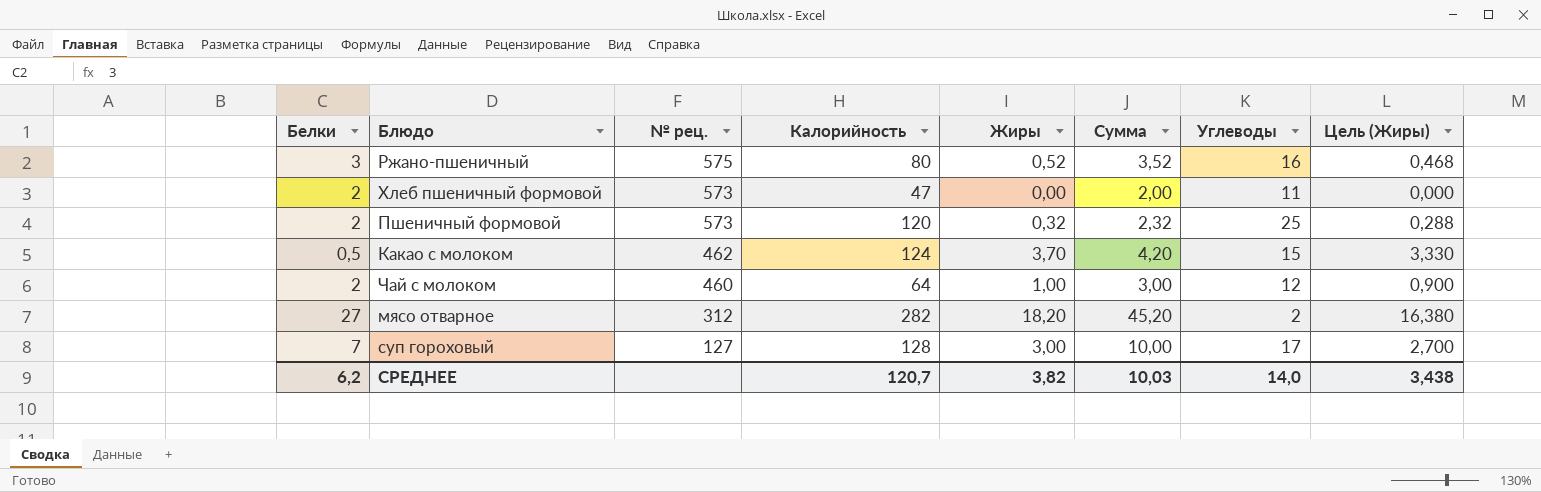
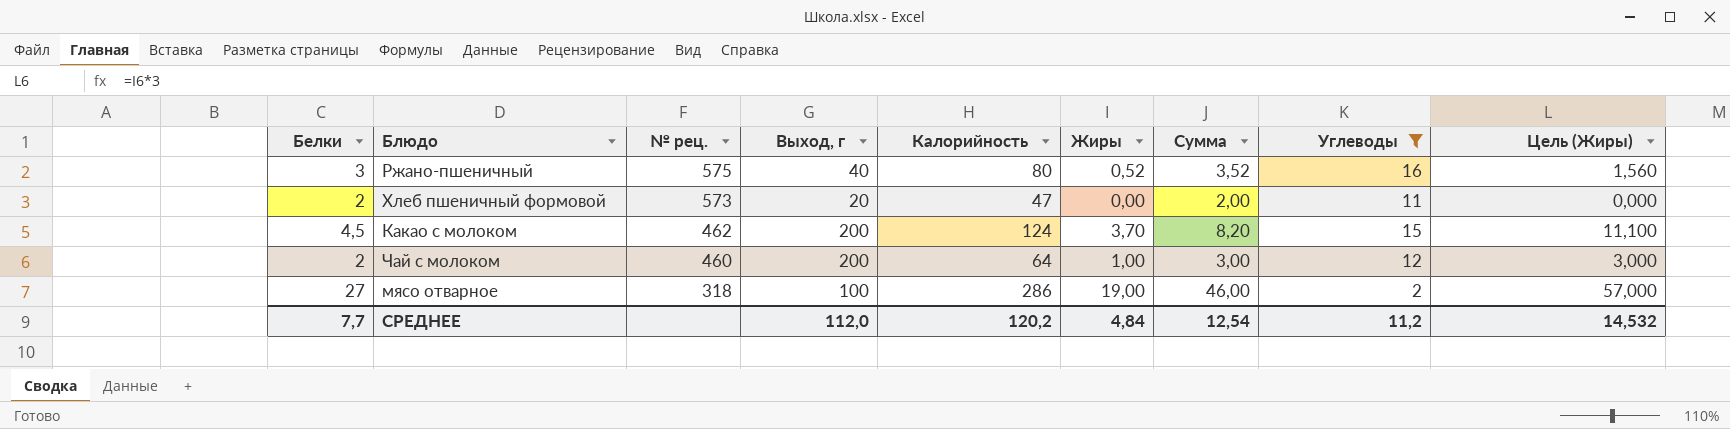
filter: none -> Углеводы <= 16
column Выход, г | position: none -> 4
column Цель (Жиры) | formula: [Жиры] * 0,9 -> [Жиры] * 3
Какао с молоком | Белки: 0,5 -> 4,5
Какао с молоком | Сумма: 4,20 -> 8,20
мясо отварное | № рец.: 312 -> 318
мясо отварное | Калорийность: 282 -> 286
мясо отварное | Жиры: 18,20 -> 19,00
мясо отварное | Сумма: 45,20 -> 46,00
СРЕДНЕЕ | Белки: 6,2 -> 7,7
СРЕДНЕЕ | Калорийность: 120,7 -> 120,2
СРЕДНЕЕ | Жиры: 3,82 -> 4,84
СРЕДНЕЕ | Сумма: 10,03 -> 12,54
СРЕДНЕЕ | Углеводы: 14,0 -> 11,2
СРЕДНЕЕ | Цель (Жиры): 3,438 -> 14,532

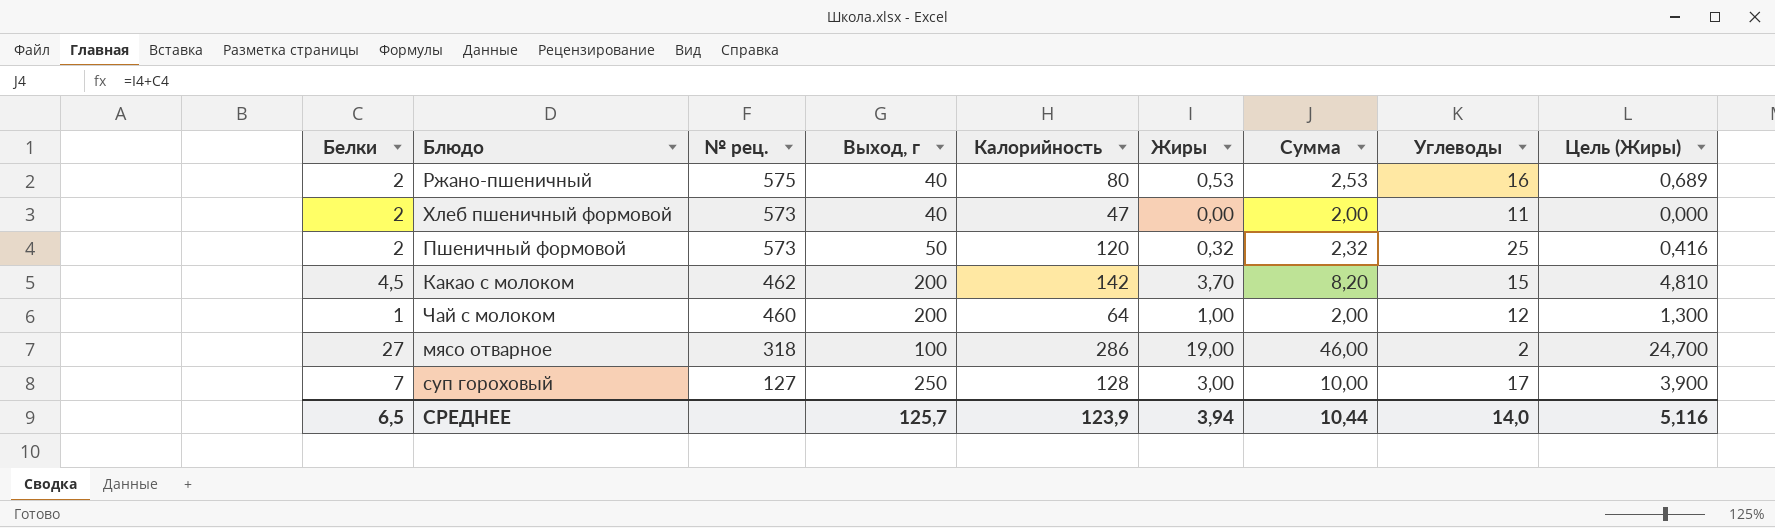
filter: Углеводы <= 16 -> none
column Цель (Жиры) | formula: [Жиры] * 3 -> [Жиры] * 1,3
Ржано-пшеничный | Белки: 3 -> 2
Ржано-пшеничный | Жиры: 0,52 -> 0,53
Ржано-пшеничный | Сумма: 3,52 -> 2,53
Хлеб пшеничный формовой | Выход, г: 20 -> 40
Какао с молоком | Калорийность: 124 -> 142
Чай с молоком | Белки: 2 -> 1
Чай с молоком | Сумма: 3,00 -> 2,00
СРЕДНЕЕ | Белки: 7,7 -> 6,5
СРЕДНЕЕ | Выход, г: 112,0 -> 125,7
СРЕДНЕЕ | Калорийность: 120,2 -> 123,9
СРЕДНЕЕ | Жиры: 4,84 -> 3,94
СРЕДНЕЕ | Сумма: 12,54 -> 10,44
СРЕДНЕЕ | Углеводы: 11,2 -> 14,0
СРЕДНЕЕ | Цель (Жиры): 14,532 -> 5,116

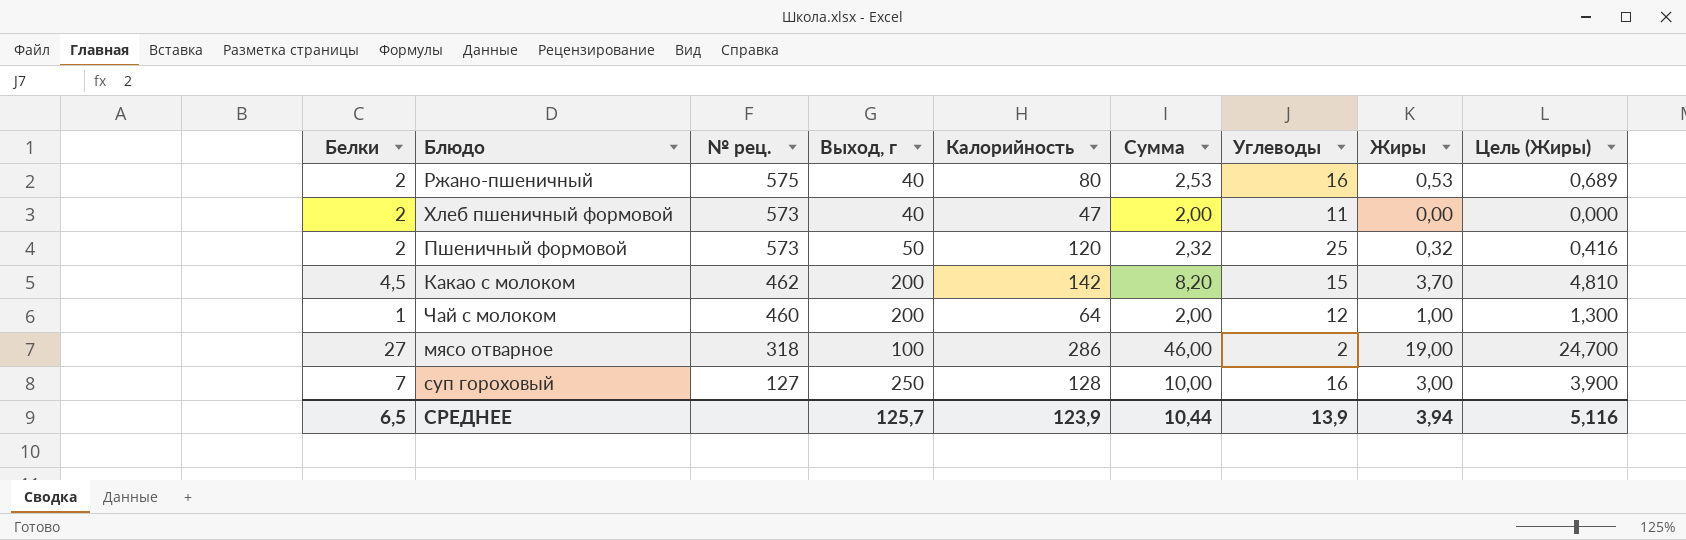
column Жиры | position: 6 -> 8
суп гороховый | Углеводы: 17 -> 16
СРЕДНЕЕ | Углеводы: 14,0 -> 13,9

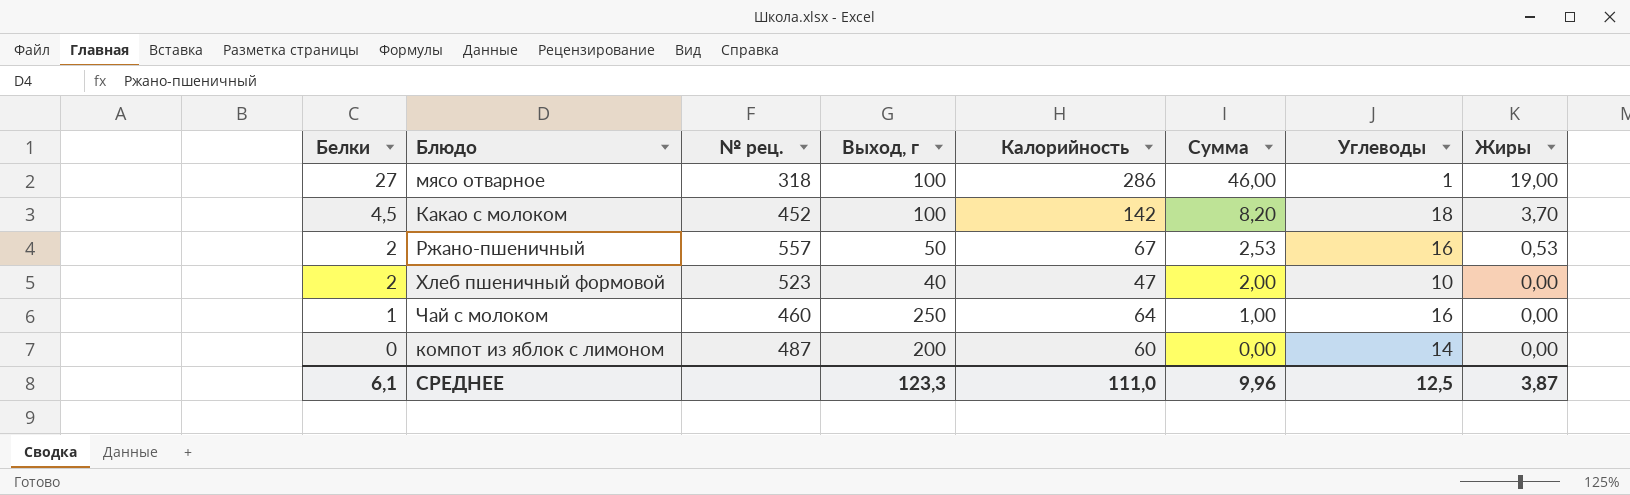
row order: № рец. descending -> Белки descending
column Цель (Жиры) | formula: [Жиры] * 1,3 -> none
row Пшеничный формовой: 2 | 573 | 50 | 120 | 2,32 | 25 | 0,32 | 0,416 -> none
row суп гороховый: 7 | 127 | 250 | 128 | 10,00 | 16 | 3,00 | 3,900 -> none
мясо отварное | Углеводы: 2 -> 1
Какао с молоком | № рец.: 462 -> 452
Какао с молоком | Выход, г: 200 -> 100
Какао с молоком | Углеводы: 15 -> 18
Ржано-пшеничный | № рец.: 575 -> 557
Ржано-пшеничный | Выход, г: 40 -> 50
Ржано-пшеничный | Калорийность: 80 -> 67
Хлеб пшеничный формовой | № рец.: 573 -> 523
Хлеб пшеничный формовой | Углеводы: 11 -> 10
Чай с молоком | Выход, г: 200 -> 250
Чай с молоком | Сумма: 2,00 -> 1,00
Чай с молоком | Углеводы: 12 -> 16
Чай с молоком | Жиры: 1,00 -> 0,00
row компот из яблок с лимоном: none -> 0 | 487 | 200 | 60 | 0,00 | 14 | 0,00
СРЕДНЕЕ | Белки: 6,5 -> 6,1
СРЕДНЕЕ | Выход, г: 125,7 -> 123,3
СРЕДНЕЕ | Калорийность: 123,9 -> 111,0
СРЕДНЕЕ | Сумма: 10,44 -> 9,96
СРЕДНЕЕ | Углеводы: 13,9 -> 12,5
СРЕДНЕЕ | Жиры: 3,94 -> 3,87

